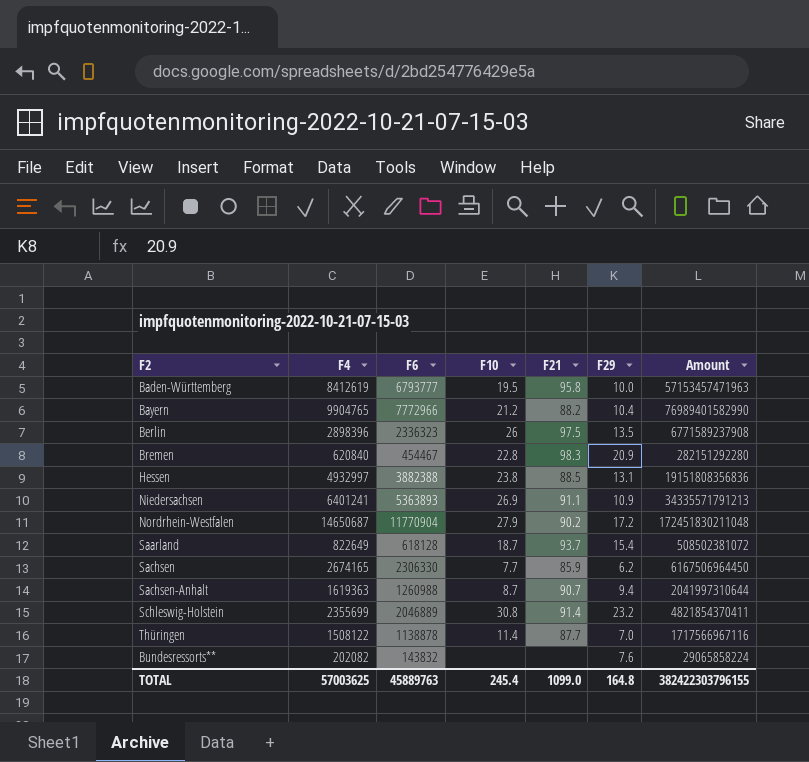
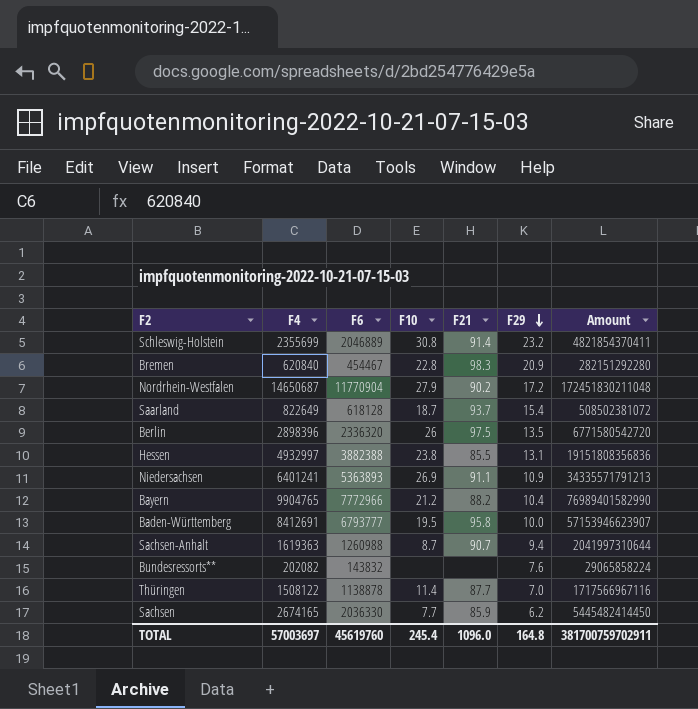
row order: none -> F29 descending
Berlin | F6: 2336323 -> 2336320
Berlin | Amount: 6771589237908 -> 6771580542720
Hessen | F21: 88.5 -> 85.5
Baden-Württemberg | F4: 8412619 -> 8412691
Baden-Württemberg | Amount: 57153457471963 -> 57153946623907
Sachsen | F6: 2306330 -> 2036330
Sachsen | Amount: 6167506964450 -> 5445482414450
TOTAL | F4: 57003625 -> 57003697
TOTAL | F6: 45889763 -> 45619760
TOTAL | F21: 1099.0 -> 1096.0
TOTAL | Amount: 382422303796155 -> 381700759702911

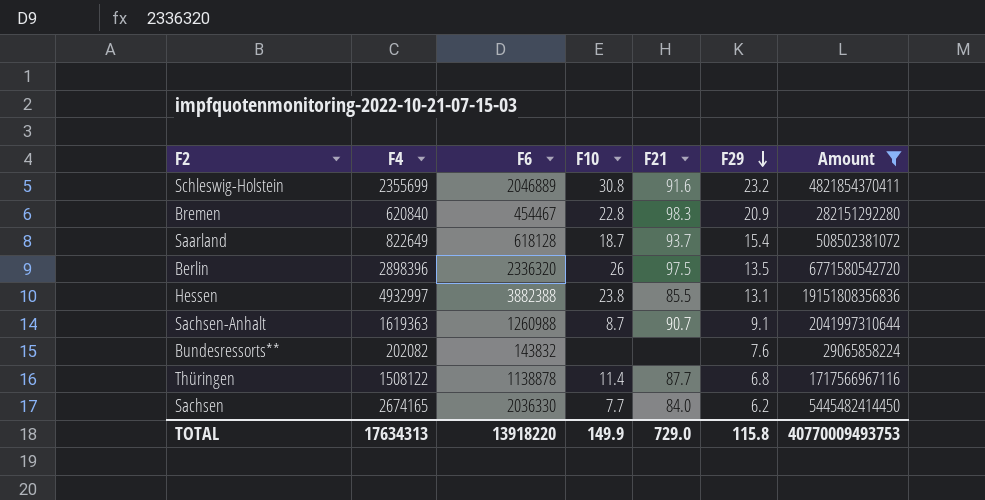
filter: none -> Amount <= 19151808356836
Schleswig-Holstein | F21: 91.4 -> 91.6
Sachsen-Anhalt | F29: 9.4 -> 9.1
Thüringen | F29: 7.0 -> 6.8
Sachsen | F21: 85.9 -> 84.0
TOTAL | F4: 57003697 -> 17634313
TOTAL | F6: 45619760 -> 13918220
TOTAL | F10: 245.4 -> 149.9
TOTAL | F21: 1096.0 -> 729.0
TOTAL | F29: 164.8 -> 115.8
TOTAL | Amount: 381700759702911 -> 40770009493753

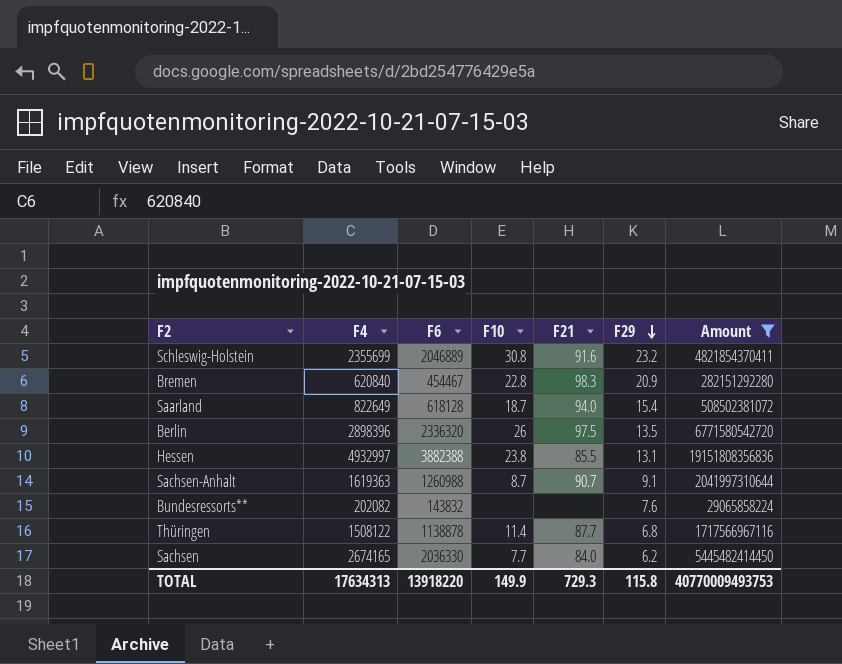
Saarland | F21: 93.7 -> 94.0
TOTAL | F21: 729.0 -> 729.3

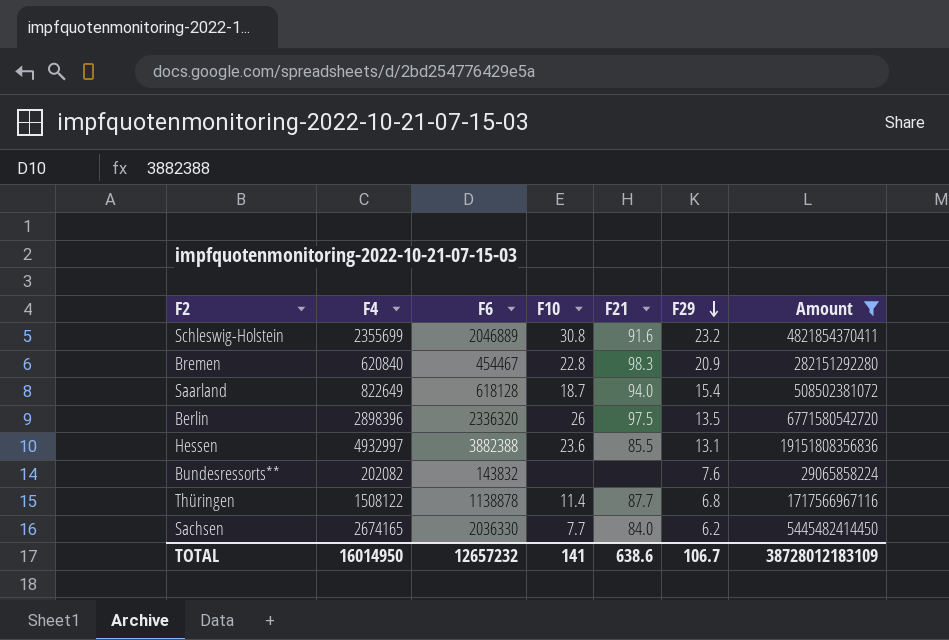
row Sachsen-Anhalt: 1619363 | 1260988 | 8.7 | 90.7 | 9.1 | 2041997310644 -> none
Hessen | F10: 23.8 -> 23.6
TOTAL | F4: 17634313 -> 16014950
TOTAL | F6: 13918220 -> 12657232
TOTAL | F10: 149.9 -> 141
TOTAL | F21: 729.3 -> 638.6
TOTAL | F29: 115.8 -> 106.7
TOTAL | Amount: 40770009493753 -> 38728012183109

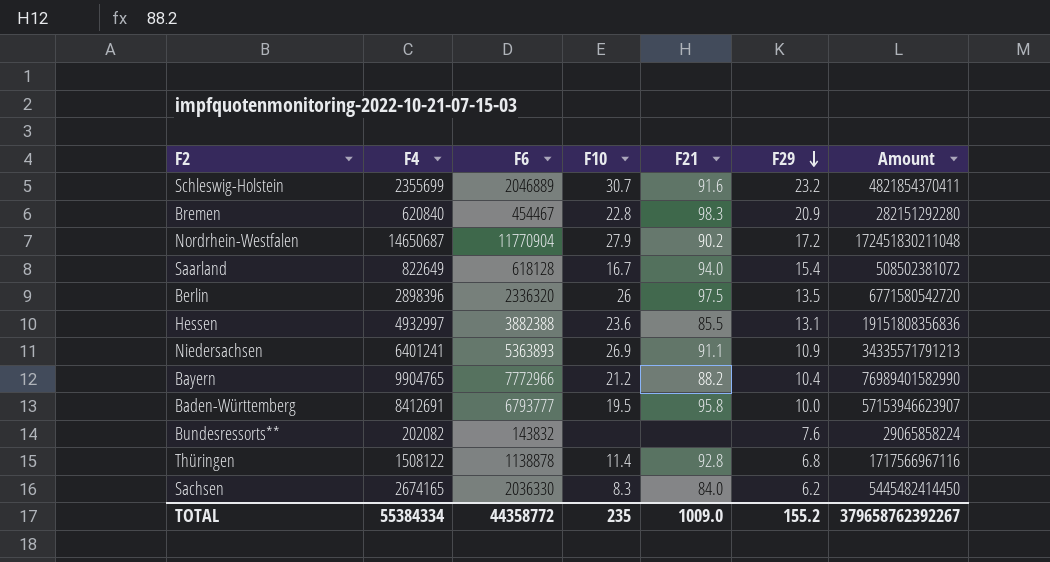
filter: Amount <= 19151808356836 -> none
Schleswig-Holstein | F10: 30.8 -> 30.7
Saarland | F10: 18.7 -> 16.7
Thüringen | F21: 87.7 -> 92.8
Sachsen | F10: 7.7 -> 8.3
TOTAL | F4: 16014950 -> 55384334
TOTAL | F6: 12657232 -> 44358772
TOTAL | F10: 141 -> 235
TOTAL | F21: 638.6 -> 1009.0
TOTAL | F29: 106.7 -> 155.2
TOTAL | Amount: 38728012183109 -> 379658762392267

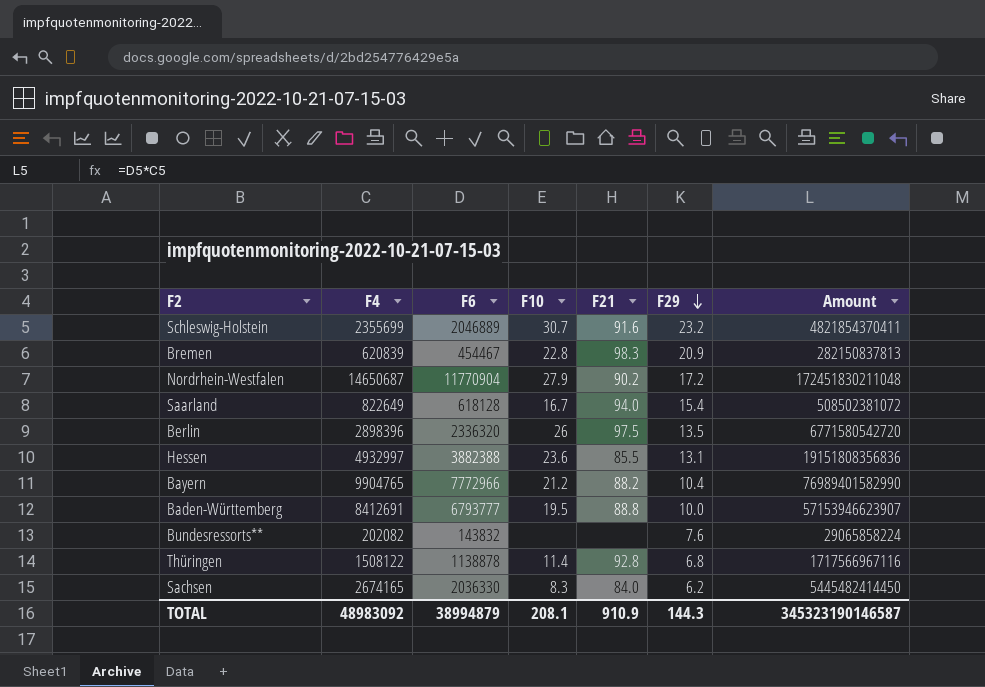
row Niedersachsen: 6401241 | 5363893 | 26.9 | 91.1 | 10.9 | 34335571791213 -> none
Bremen | F4: 620840 -> 620839
Bremen | Amount: 282151292280 -> 282150837813
Baden-Württemberg | F21: 95.8 -> 88.8
TOTAL | F4: 55384334 -> 48983092
TOTAL | F6: 44358772 -> 38994879
TOTAL | F10: 235 -> 208.1
TOTAL | F21: 1009.0 -> 910.9
TOTAL | F29: 155.2 -> 144.3
TOTAL | Amount: 379658762392267 -> 345323190146587

